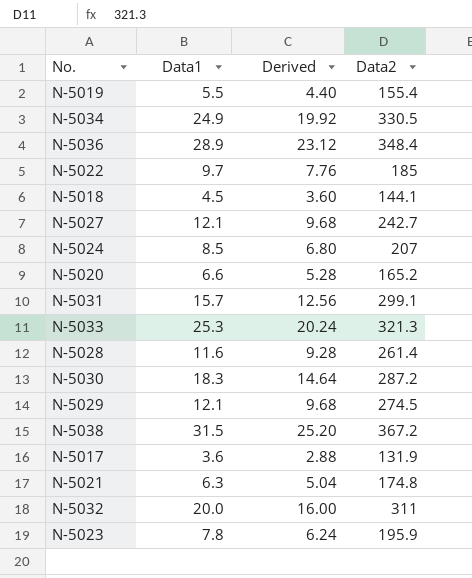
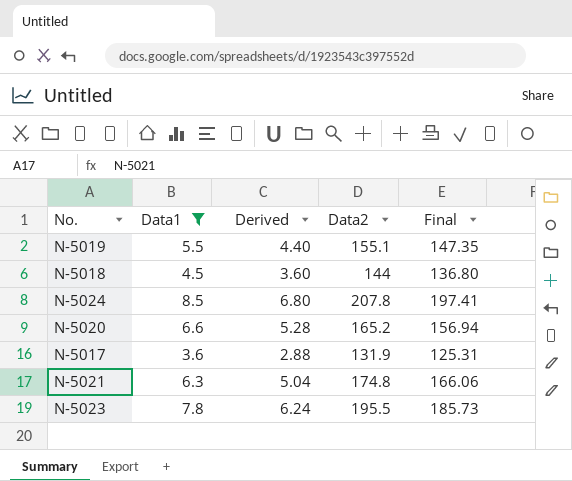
filter: none -> Data1 <= 8.5
column Final | formula: none -> [Data2] * 0.95
N-5019 | Data2: 155.4 -> 155.1
N-5018 | Data2: 144.1 -> 144
N-5024 | Data2: 207 -> 207.8
N-5023 | Data2: 195.9 -> 195.5

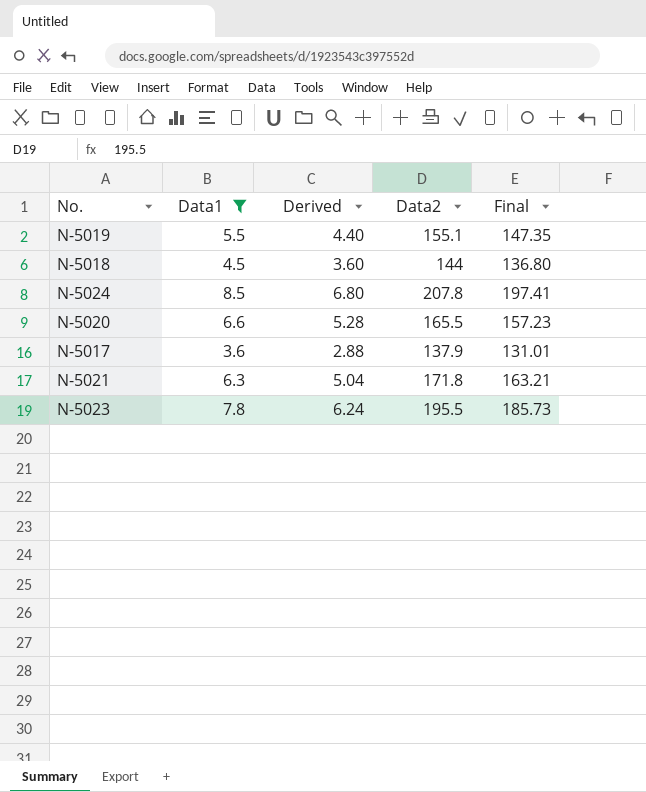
N-5020 | Data2: 165.2 -> 165.5
N-5020 | Final: 156.94 -> 157.23
N-5017 | Data2: 131.9 -> 137.9
N-5017 | Final: 125.31 -> 131.01
N-5021 | Data2: 174.8 -> 171.8
N-5021 | Final: 166.06 -> 163.21

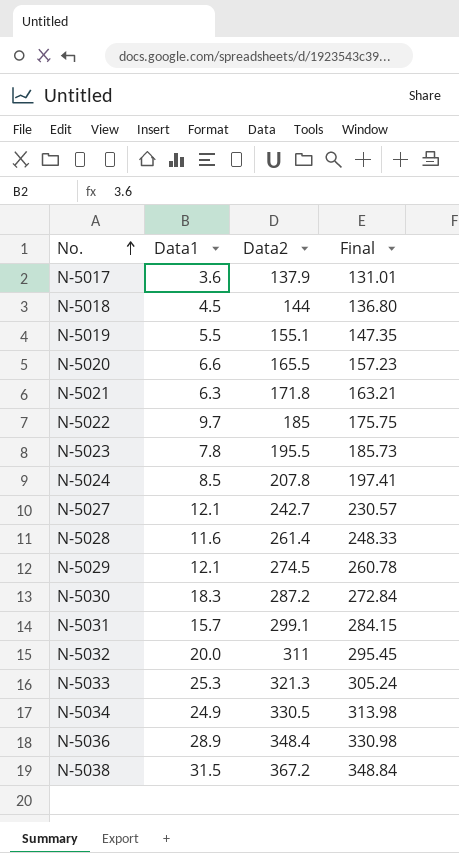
filter: Data1 <= 8.5 -> none
row order: none -> No. ascending
column Derived | formula: [Data1] * 0.8 -> none

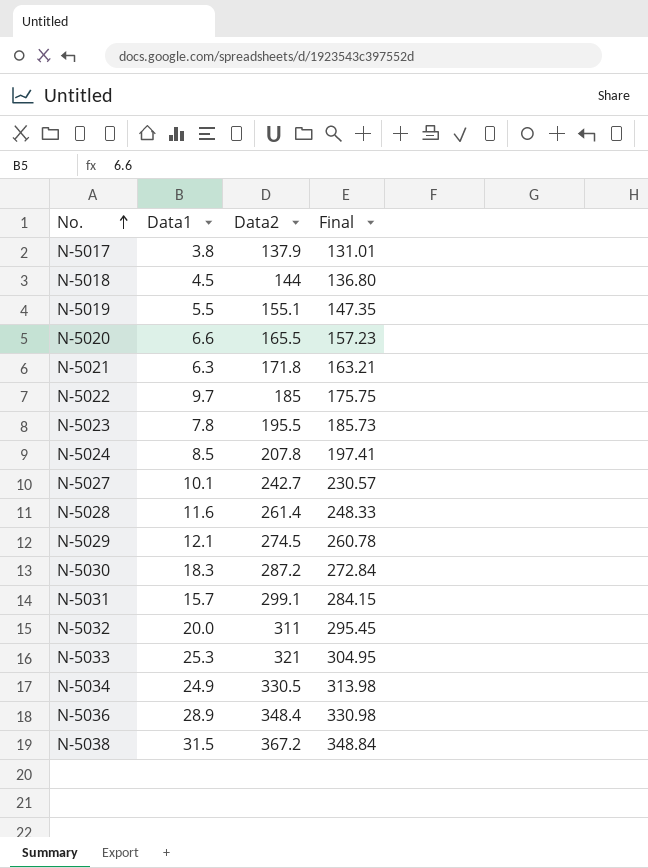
N-5017 | Data1: 3.6 -> 3.8
N-5027 | Data1: 12.1 -> 10.1
N-5033 | Data2: 321.3 -> 321
N-5033 | Final: 305.24 -> 304.95

